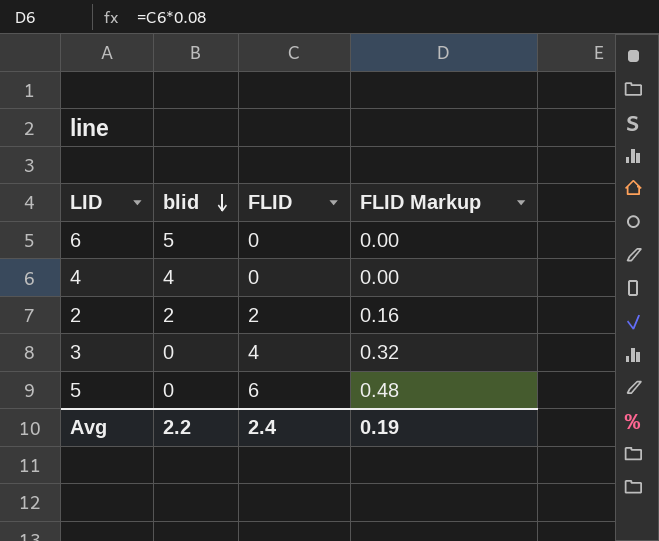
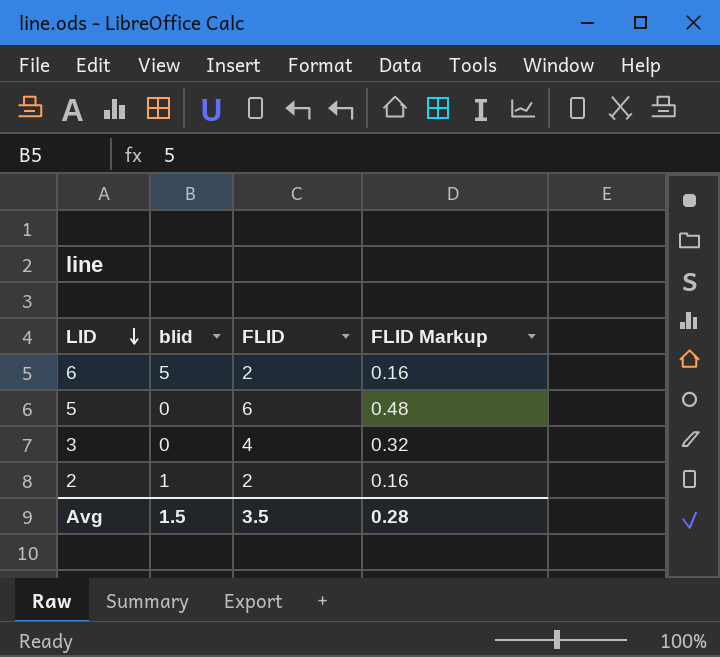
row order: blid descending -> LID descending
row 4: 4 | 0 | 0.00 -> none
6 | FLID: 0 -> 2
6 | FLID Markup: 0.00 -> 0.16
2 | blid: 2 -> 1
Avg | blid: 2.2 -> 1.5
Avg | FLID: 2.4 -> 3.5
Avg | FLID Markup: 0.19 -> 0.28

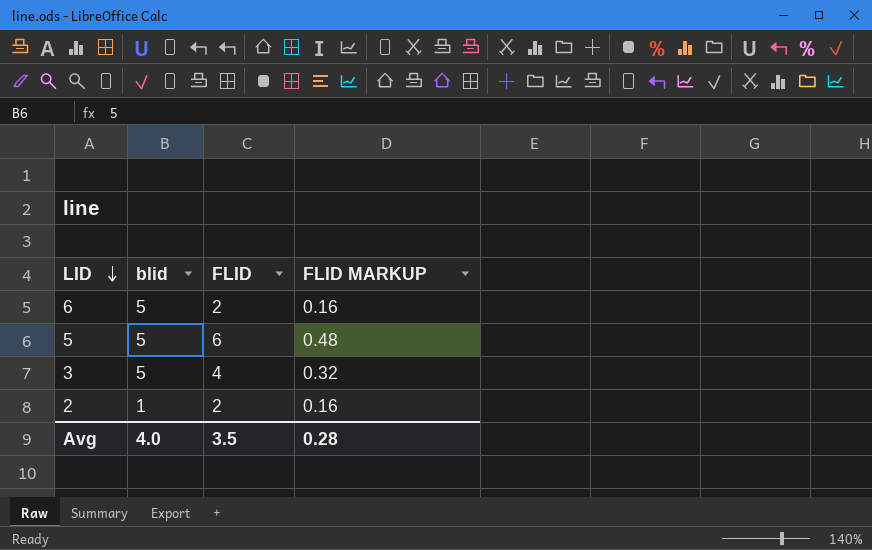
column name: FLID Markup -> FLID MARKUP
5 | blid: 0 -> 5
3 | blid: 0 -> 5
Avg | blid: 1.5 -> 4.0

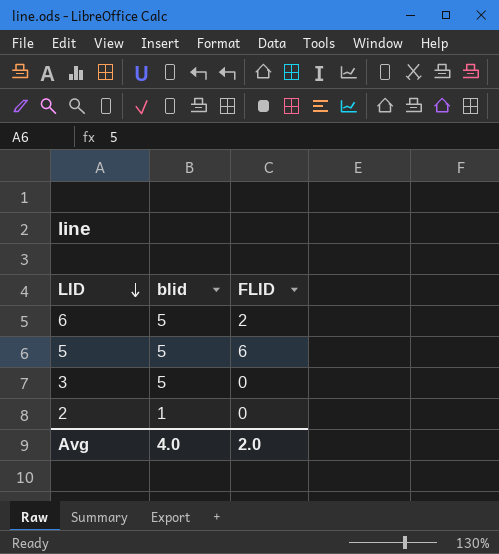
column FLID MARKUP | formula: [FLID] * 0.08 -> none
3 | FLID: 4 -> 0
2 | FLID: 2 -> 0
Avg | FLID: 3.5 -> 2.0

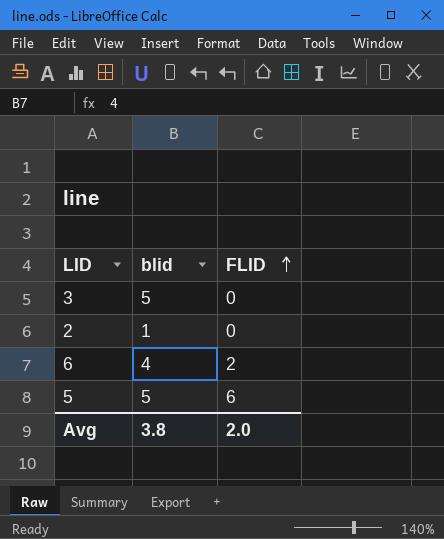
row order: LID descending -> FLID ascending
6 | blid: 5 -> 4
Avg | blid: 4.0 -> 3.8

